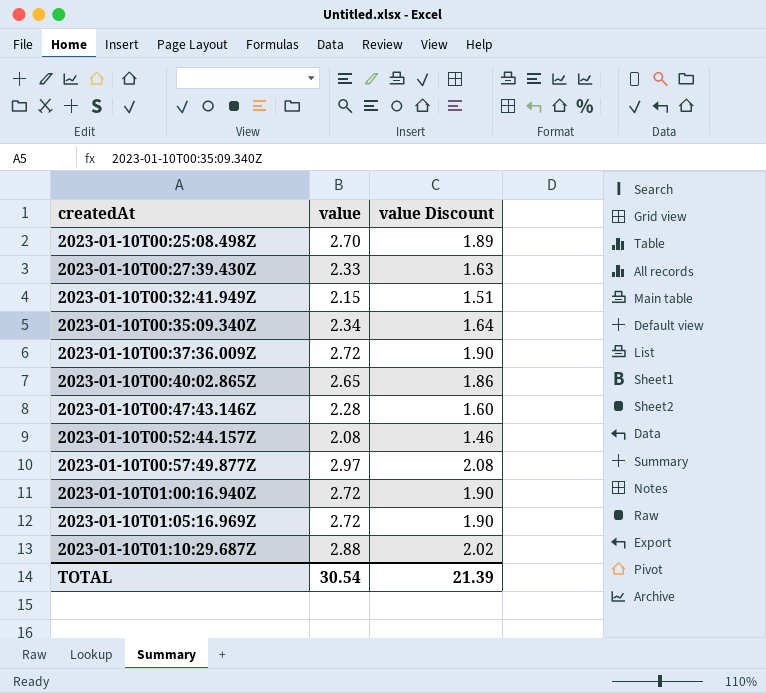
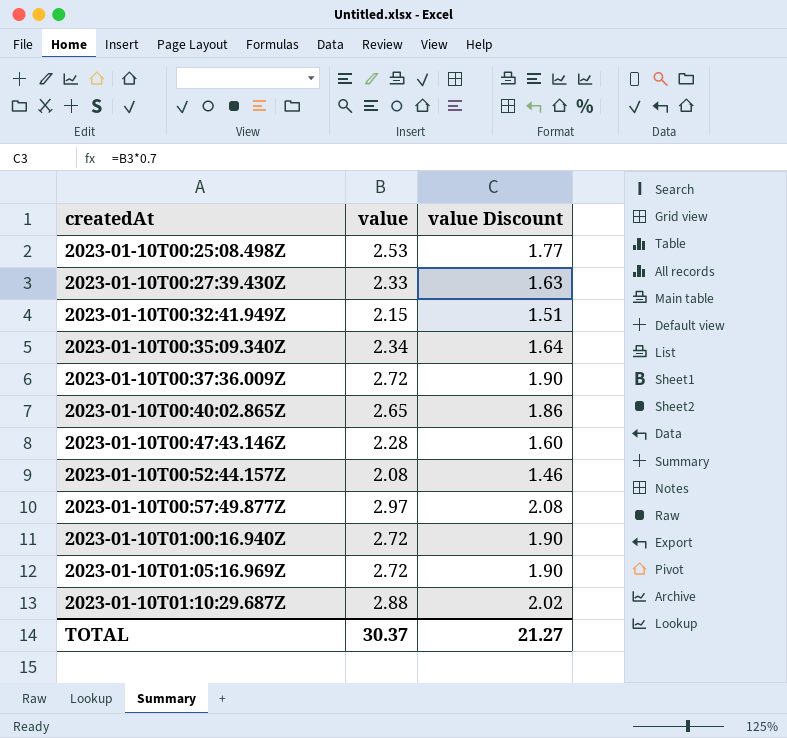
2023-01-10T00:25:08.498Z | value: 2.70 -> 2.53
2023-01-10T00:25:08.498Z | value Discount: 1.89 -> 1.77
TOTAL | value: 30.54 -> 30.37
TOTAL | value Discount: 21.39 -> 21.27

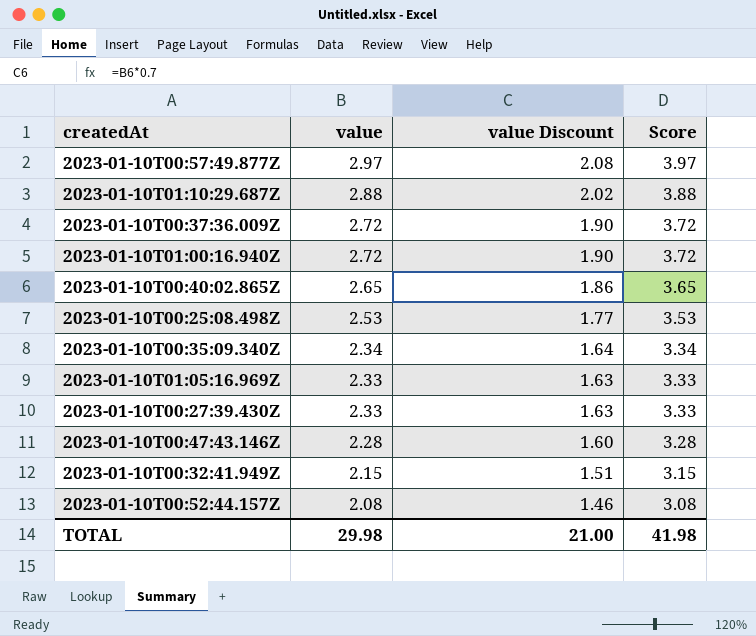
row order: createdAt ascending -> value descending
column Score | formula: none -> [value] + 1
2023-01-10T01:05:16.969Z | value: 2.72 -> 2.33
2023-01-10T01:05:16.969Z | value Discount: 1.90 -> 1.63
TOTAL | value: 30.37 -> 29.98
TOTAL | value Discount: 21.27 -> 21.00

